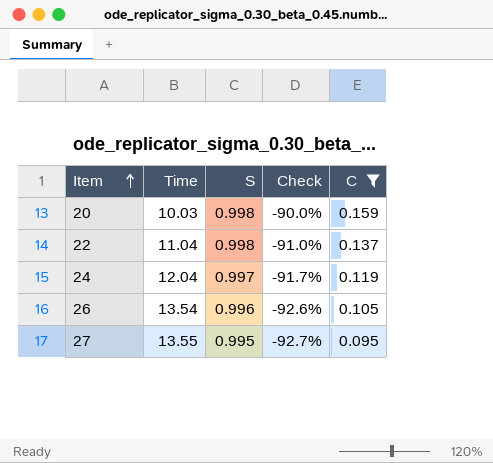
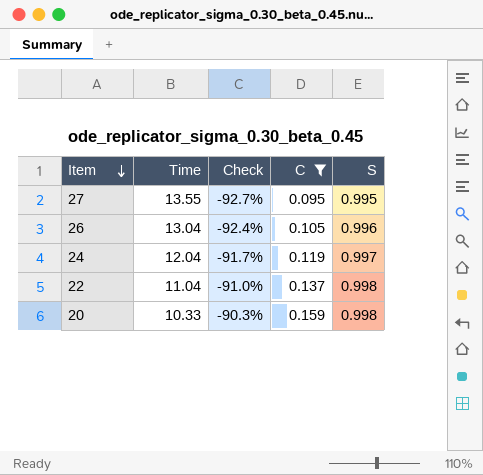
row order: Item ascending -> Item descending
column S | position: 3 -> 5
26 | Time: 13.54 -> 13.04
26 | Check: -92.6% -> -92.4%
20 | Time: 10.03 -> 10.33
20 | Check: -90.0% -> -90.3%

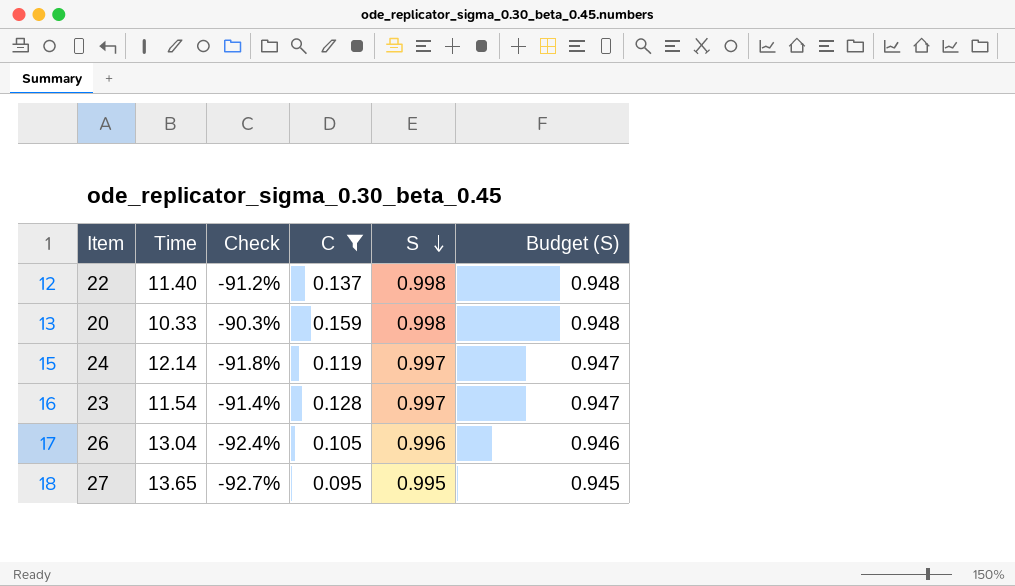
row order: Item descending -> S descending
column Budget (S) | formula: none -> [S] * 0.95
22 | Time: 11.04 -> 11.40
22 | Check: -91.0% -> -91.2%
24 | Time: 12.04 -> 12.14
24 | Check: -91.7% -> -91.8%
row 23: none -> 11.54 | -91.4% | 0.128 | 0.997 | 0.947
27 | Time: 13.55 -> 13.65

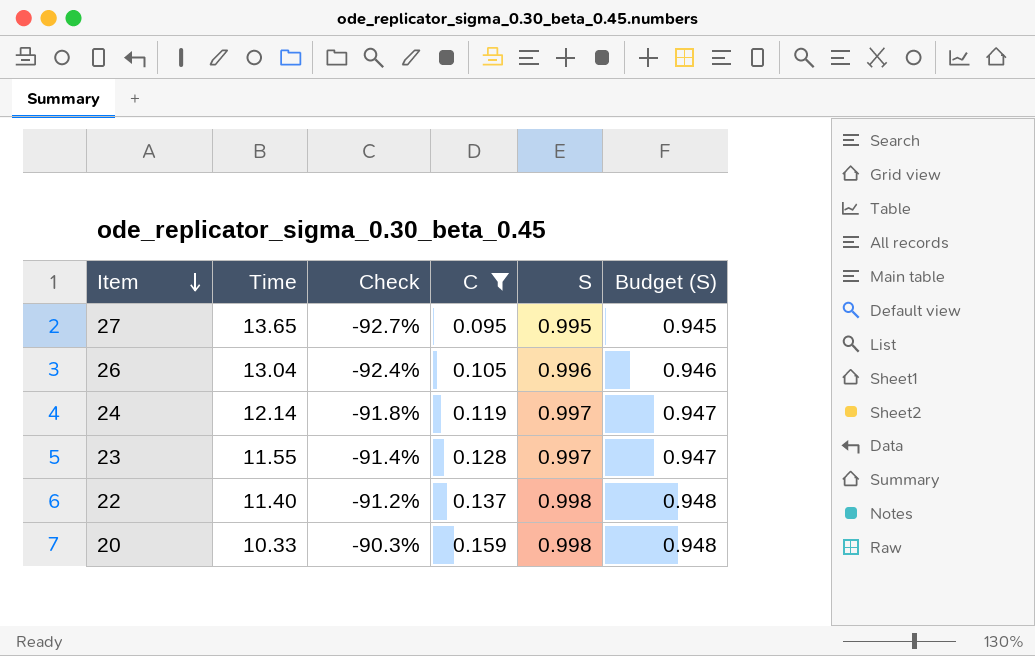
row order: S descending -> Item descending
23 | Time: 11.54 -> 11.55

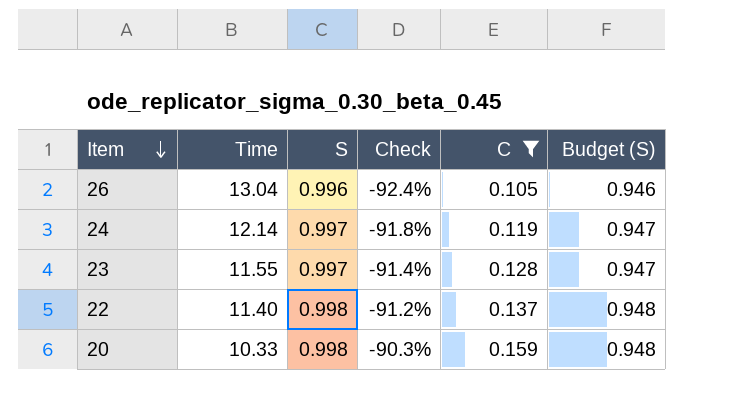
column S | position: 5 -> 3
row 27: 13.65 | -92.7% | 0.095 | 0.995 | 0.945 -> none

